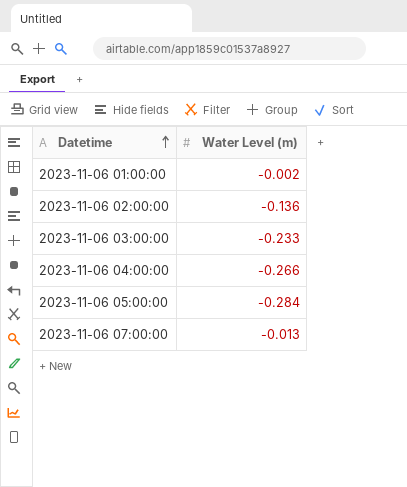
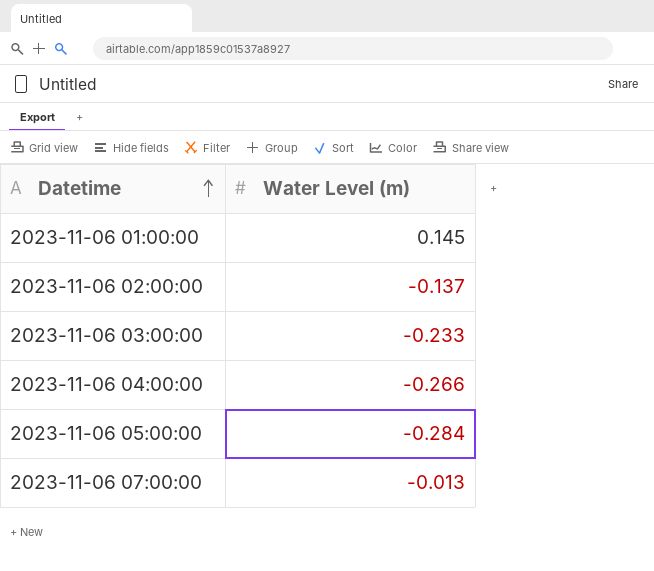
2023-11-06 01:00:00 | Water Level (m): -0.002 -> 0.145
2023-11-06 02:00:00 | Water Level (m): -0.136 -> -0.137

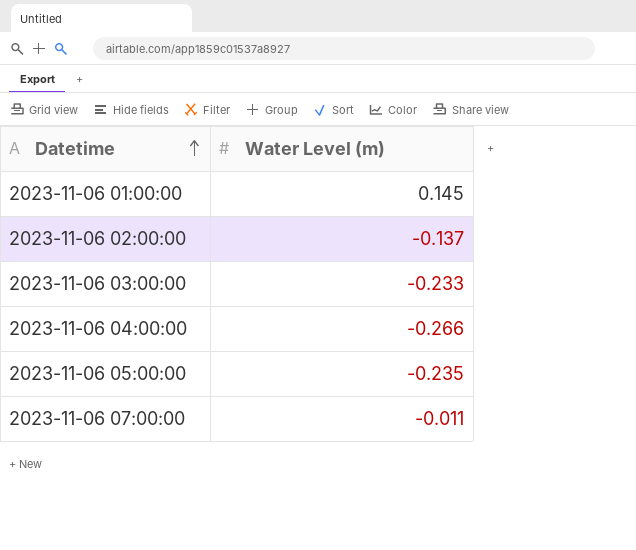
2023-11-06 05:00:00 | Water Level (m): -0.284 -> -0.235
2023-11-06 07:00:00 | Water Level (m): -0.013 -> -0.011

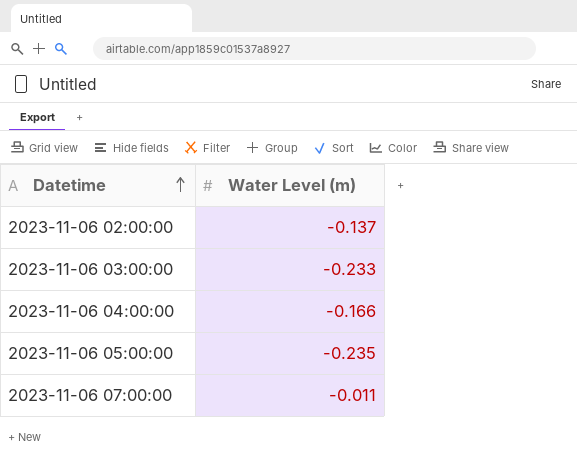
row 2023-11-06 01:00:00: 0.145 -> none
2023-11-06 04:00:00 | Water Level (m): -0.266 -> -0.166

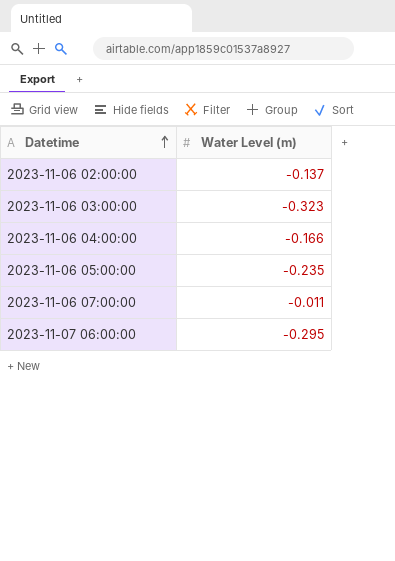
2023-11-06 03:00:00 | Water Level (m): -0.233 -> -0.323
row 2023-11-07 06:00:00: none -> -0.295

